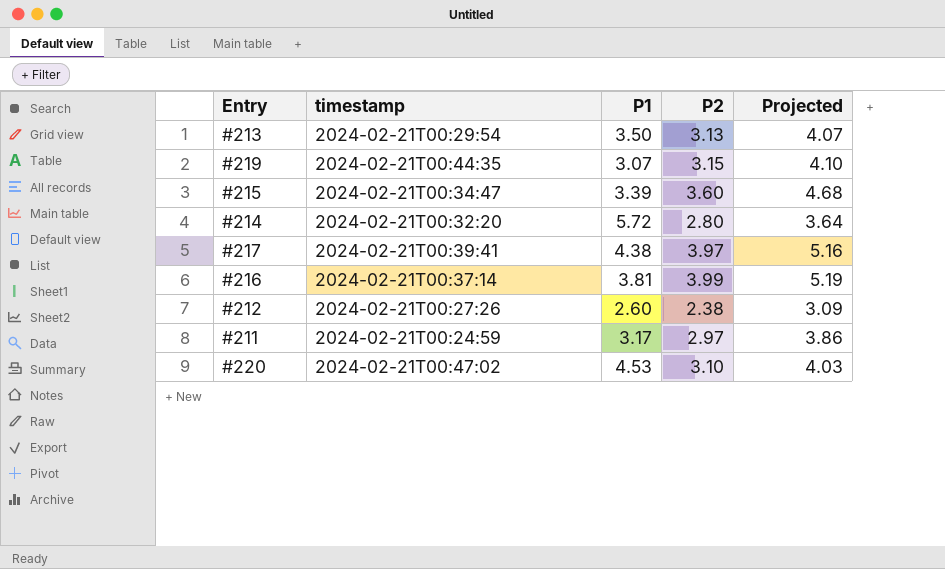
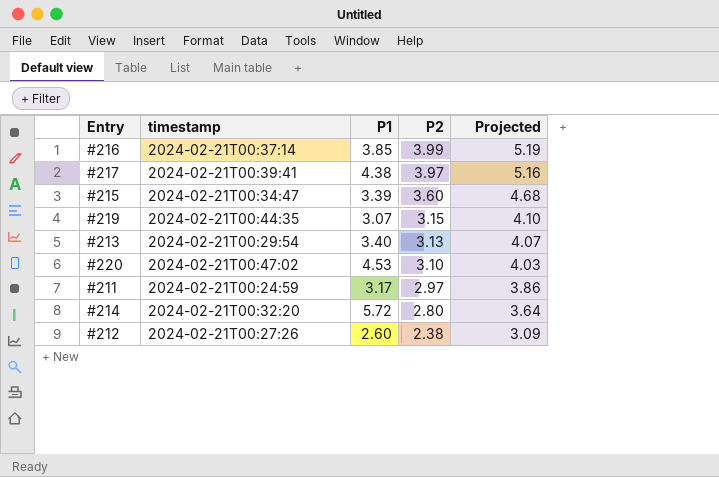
row order: none -> P2 descending
#216 | P1: 3.81 -> 3.85
#213 | P1: 3.50 -> 3.40

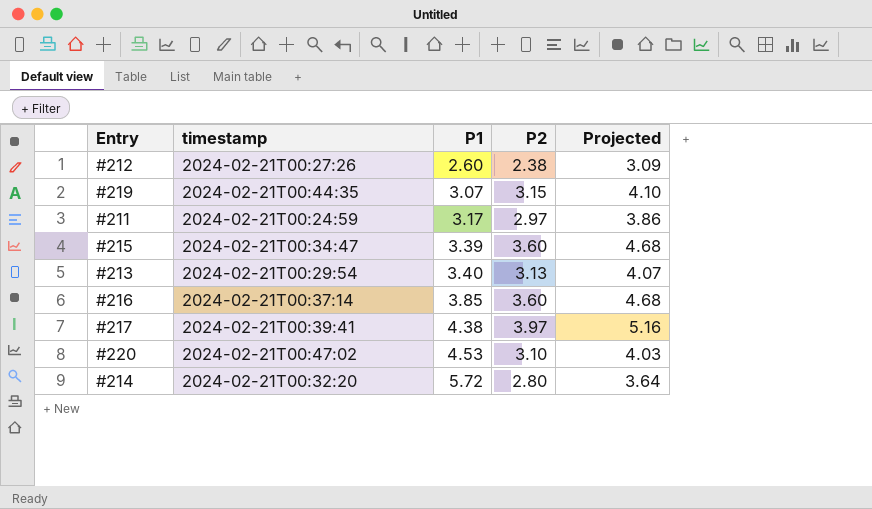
row order: P2 descending -> P1 ascending
#216 | P2: 3.99 -> 3.60
#216 | Projected: 5.19 -> 4.68

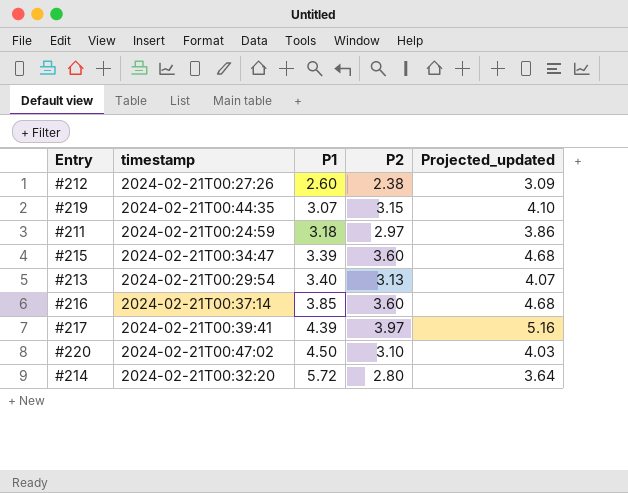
column name: Projected -> Projected_updated
#211 | P1: 3.17 -> 3.18
#217 | P1: 4.38 -> 4.39
#220 | P1: 4.53 -> 4.50

